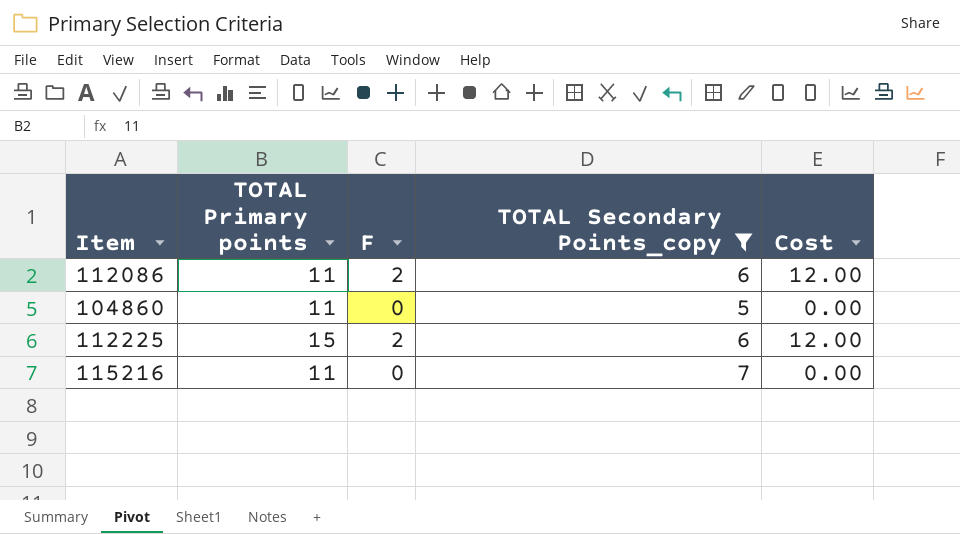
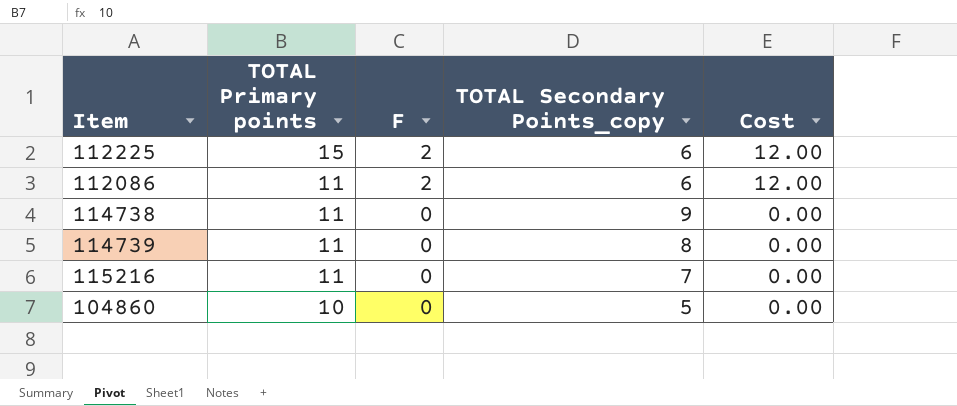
filter: TOTAL Secondary Points_copy <= 7 -> none
row order: none -> TOTAL Primary points descending
104860 | TOTAL Primary points: 11 -> 10

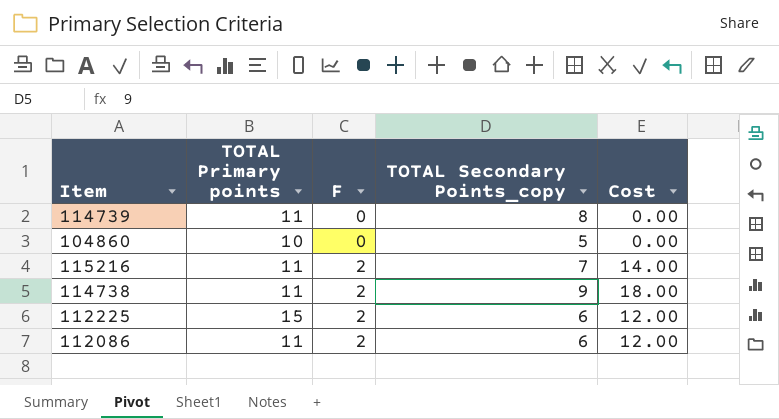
row order: TOTAL Primary points descending -> F ascending
115216 | F: 0 -> 2
115216 | Cost: 0.00 -> 14.00
114738 | F: 0 -> 2
114738 | Cost: 0.00 -> 18.00

